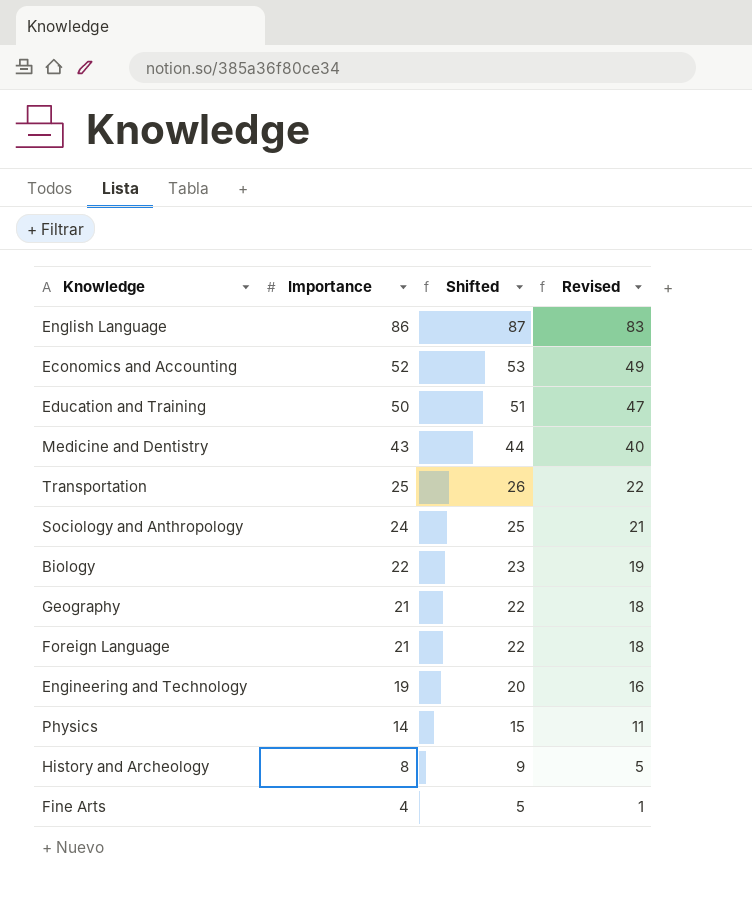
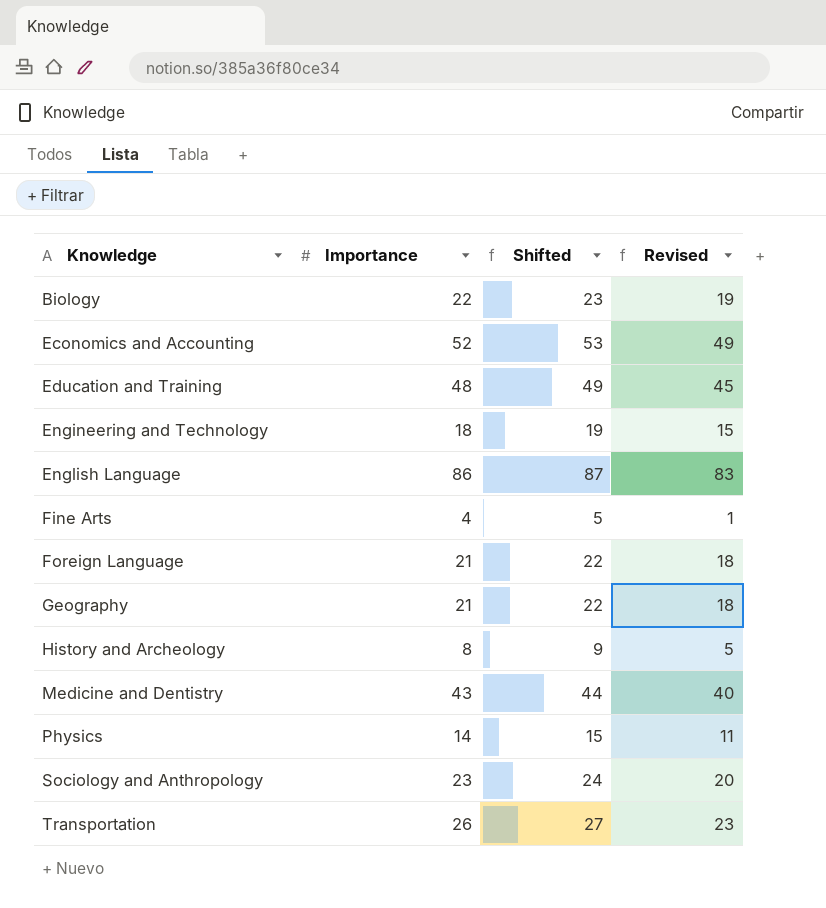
row order: Importance descending -> Knowledge ascending
Education and Training | Importance: 50 -> 48
Education and Training | Shifted: 51 -> 49
Education and Training | Revised: 47 -> 45
Engineering and Technology | Importance: 19 -> 18
Engineering and Technology | Shifted: 20 -> 19
Engineering and Technology | Revised: 16 -> 15
Sociology and Anthropology | Importance: 24 -> 23
Sociology and Anthropology | Shifted: 25 -> 24
Sociology and Anthropology | Revised: 21 -> 20
Transportation | Importance: 25 -> 26
Transportation | Shifted: 26 -> 27
Transportation | Revised: 22 -> 23

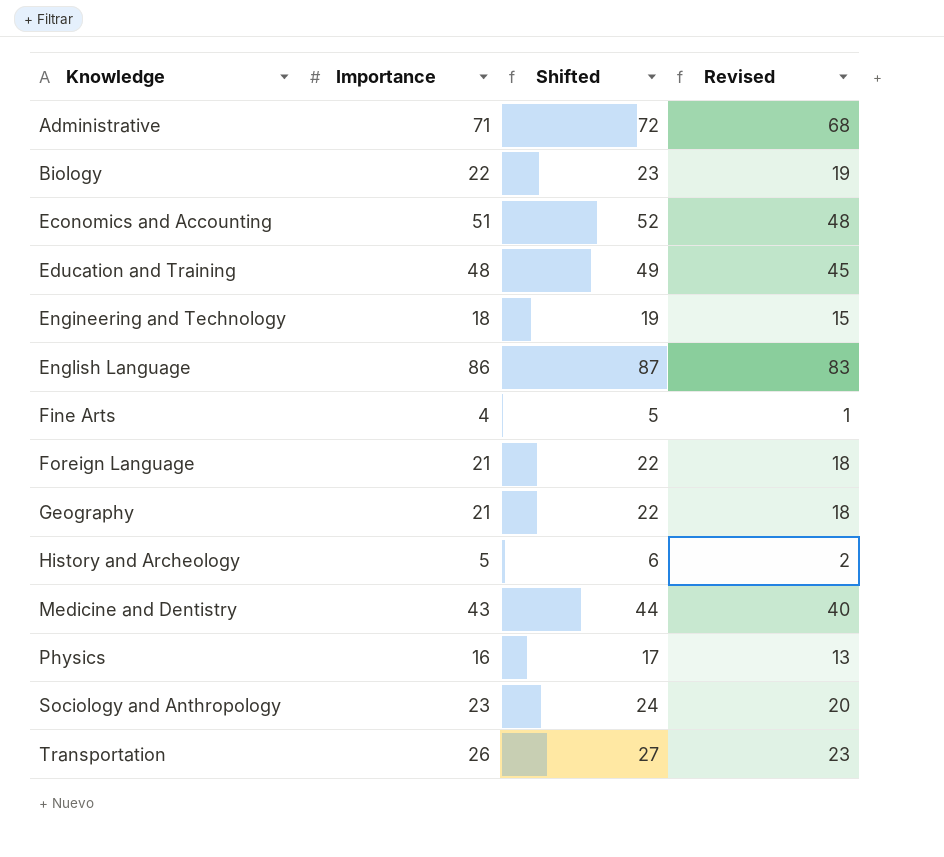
row Administrative: none -> 71 | 72 | 68
Economics and Accounting | Importance: 52 -> 51
Economics and Accounting | Shifted: 53 -> 52
Economics and Accounting | Revised: 49 -> 48
History and Archeology | Importance: 8 -> 5
History and Archeology | Shifted: 9 -> 6
History and Archeology | Revised: 5 -> 2
Physics | Importance: 14 -> 16
Physics | Shifted: 15 -> 17
Physics | Revised: 11 -> 13

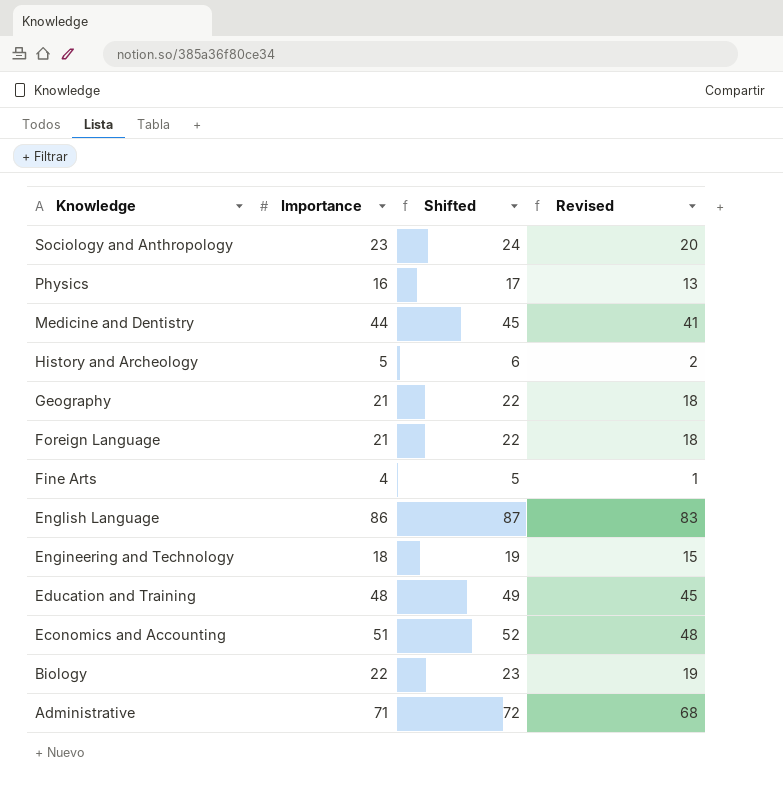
row order: Knowledge ascending -> Knowledge descending
row Transportation: 26 | 27 | 23 -> none
Medicine and Dentistry | Importance: 43 -> 44
Medicine and Dentistry | Shifted: 44 -> 45
Medicine and Dentistry | Revised: 40 -> 41

